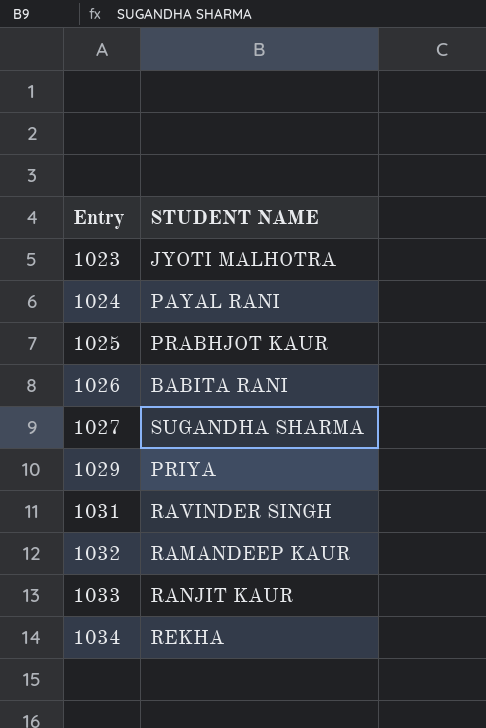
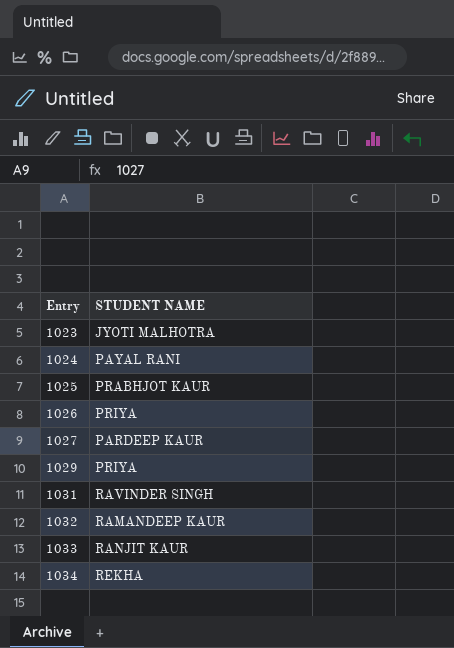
1026 | STUDENT NAME: BABITA RANI -> PRIYA
1027 | STUDENT NAME: SUGANDHA SHARMA -> PARDEEP KAUR

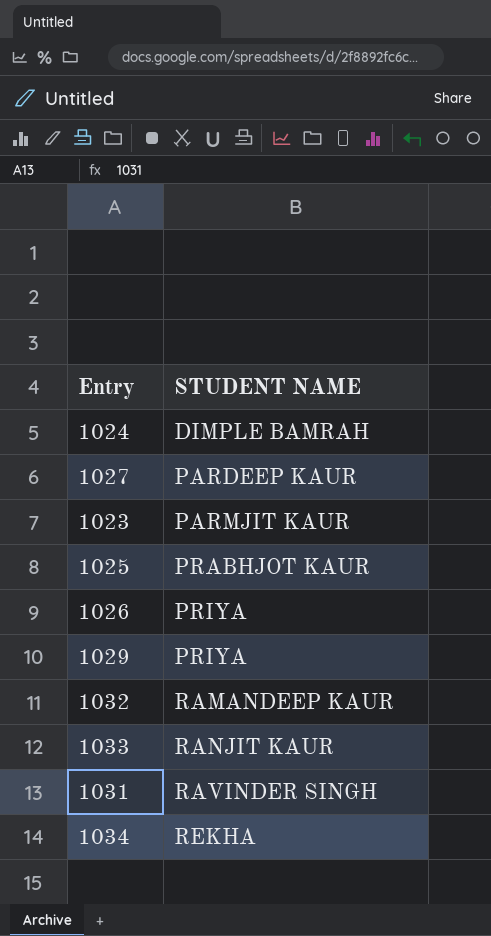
row order: Entry ascending -> STUDENT NAME ascending
1024 | STUDENT NAME: PAYAL RANI -> DIMPLE BAMRAH
1023 | STUDENT NAME: JYOTI MALHOTRA -> PARMJIT KAUR

